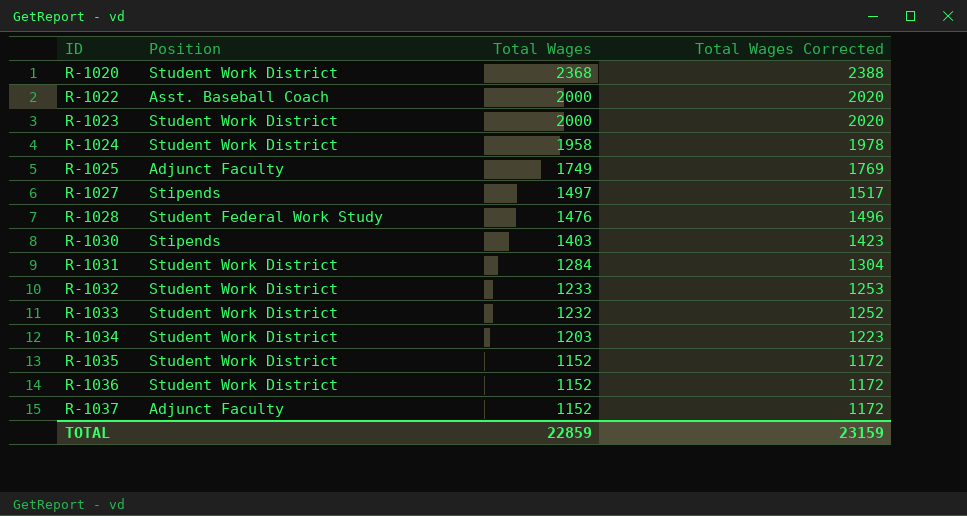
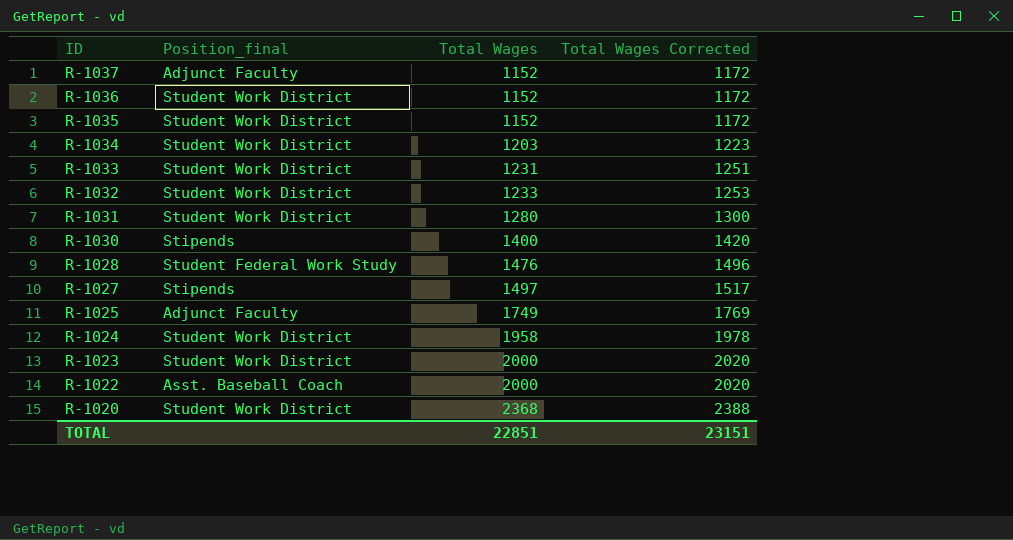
row order: ID ascending -> ID descending
column name: Position -> Position_final
R-1033 | Total Wages: 1232 -> 1231
R-1033 | Total Wages Corrected: 1252 -> 1251
R-1031 | Total Wages: 1284 -> 1280
R-1031 | Total Wages Corrected: 1304 -> 1300
R-1030 | Total Wages: 1403 -> 1400
R-1030 | Total Wages Corrected: 1423 -> 1420
TOTAL | Total Wages: 22859 -> 22851
TOTAL | Total Wages Corrected: 23159 -> 23151

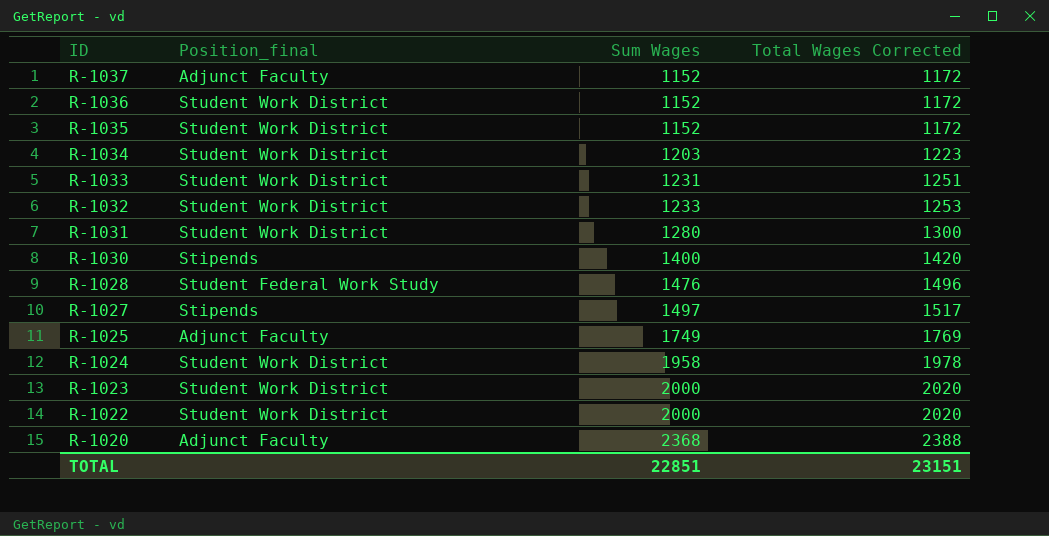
column name: Total Wages -> Sum Wages
R-1022 | Position_final: Asst. Baseball Coach -> Student Work District
R-1020 | Position_final: Student Work District -> Adjunct Faculty

